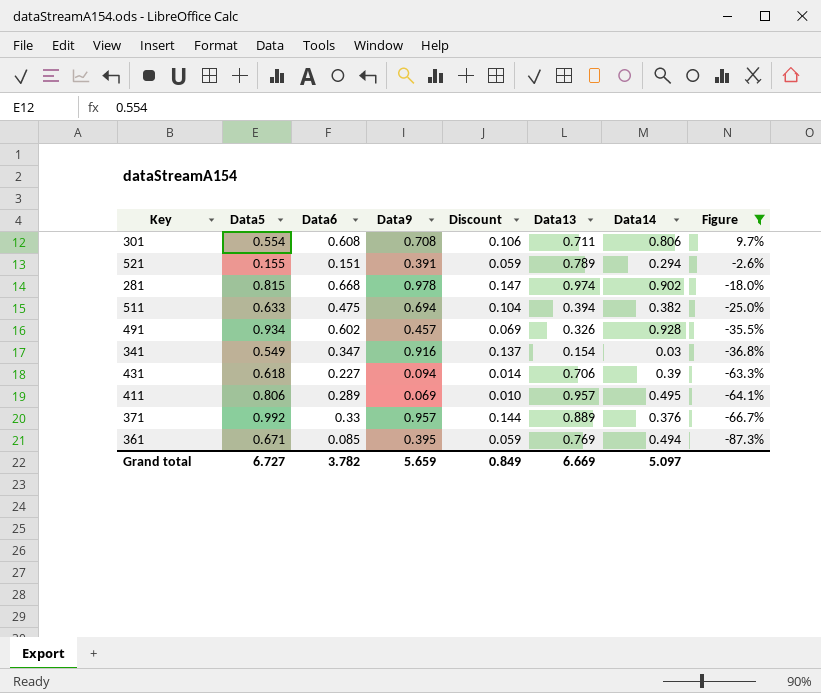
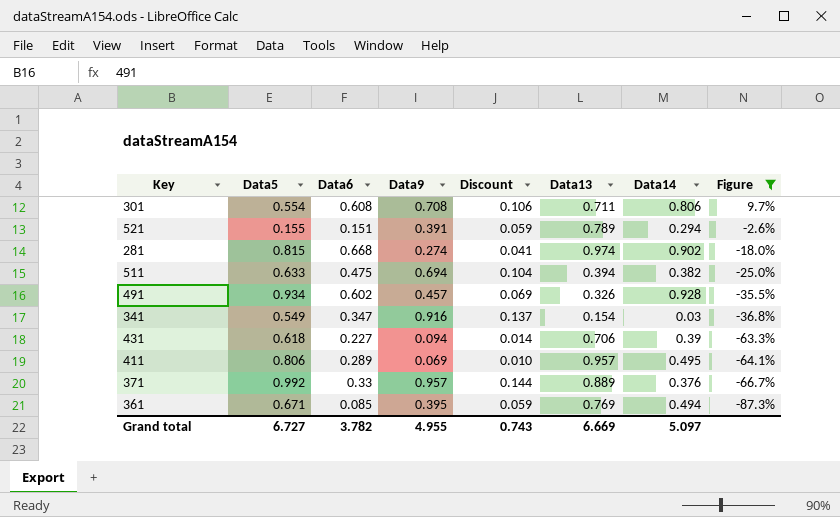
281 | Data9: 0.978 -> 0.274
281 | Discount: 0.147 -> 0.041
Grand total | Data9: 5.659 -> 4.955
Grand total | Discount: 0.849 -> 0.743

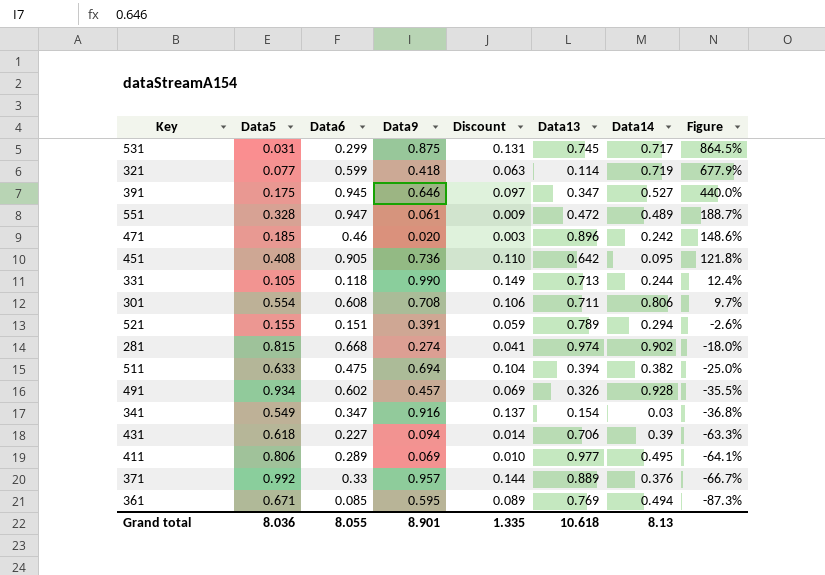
filter: Figure <= 9.7% -> none
411 | Data13: 0.957 -> 0.977
361 | Data9: 0.395 -> 0.595
361 | Discount: 0.059 -> 0.089
Grand total | Data5: 6.727 -> 8.036
Grand total | Data6: 3.782 -> 8.055
Grand total | Data9: 4.955 -> 8.901
Grand total | Discount: 0.743 -> 1.335
Grand total | Data13: 6.669 -> 10.618
Grand total | Data14: 5.097 -> 8.13

